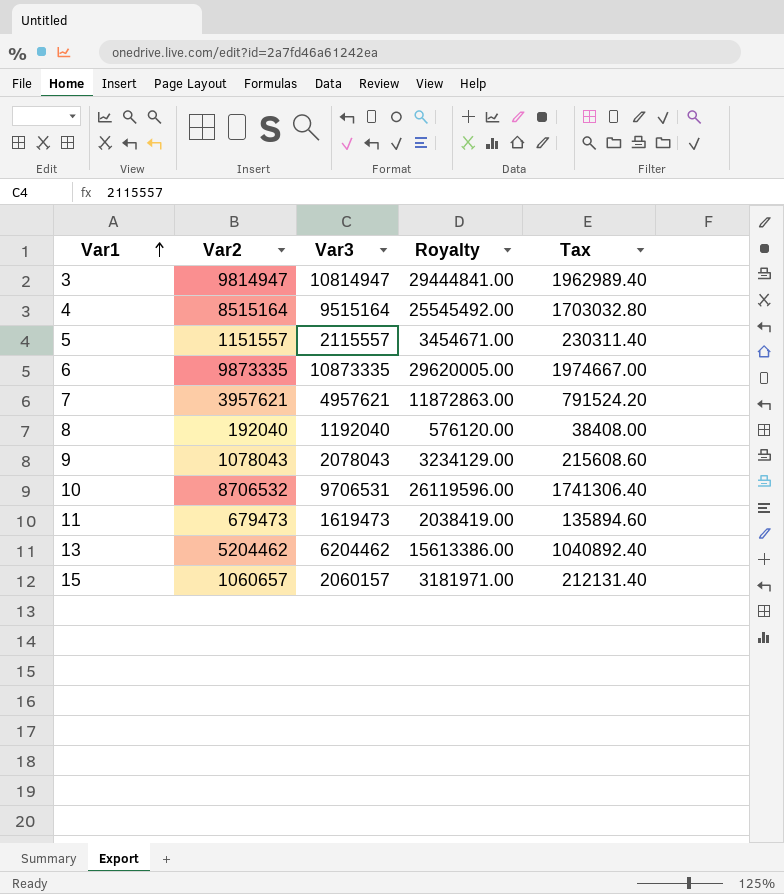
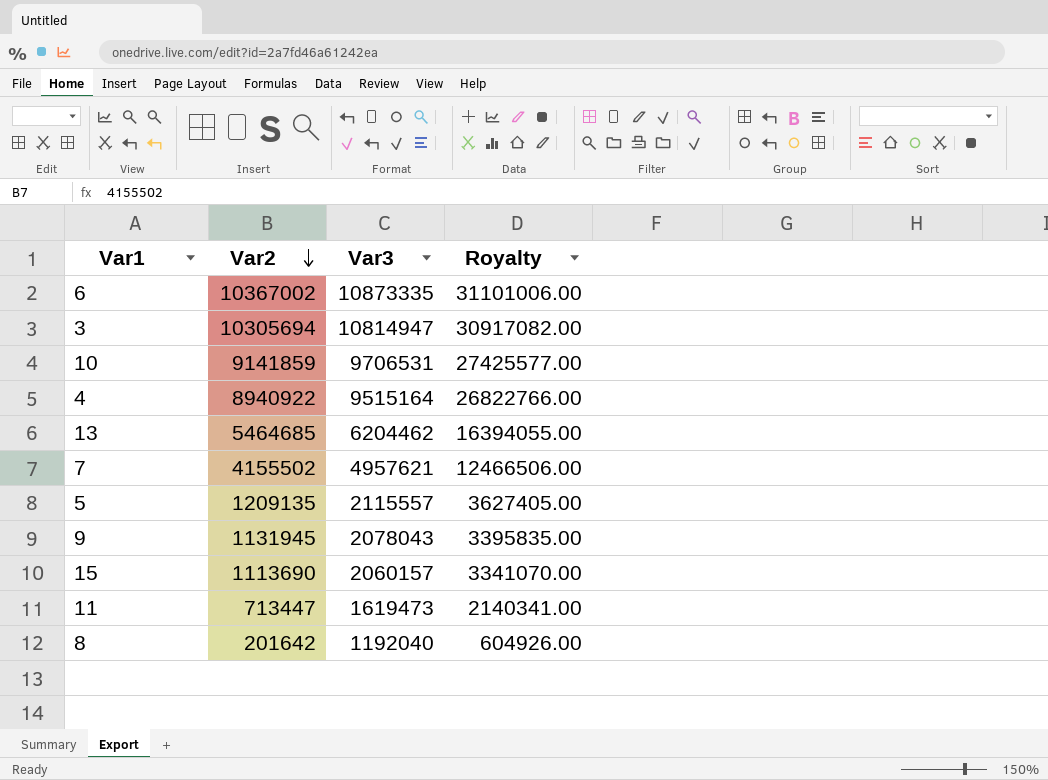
row order: Var1 ascending -> Var2 descending
column Tax | formula: [Var2] * 0.2 -> none
6 | Var2: 9873335 -> 10367002
6 | Royalty: 29620005.00 -> 31101006.00
3 | Var2: 9814947 -> 10305694
3 | Royalty: 29444841.00 -> 30917082.00
10 | Var2: 8706532 -> 9141859
10 | Royalty: 26119596.00 -> 27425577.00
4 | Var2: 8515164 -> 8940922
4 | Royalty: 25545492.00 -> 26822766.00
13 | Var2: 5204462 -> 5464685
13 | Royalty: 15613386.00 -> 16394055.00
7 | Var2: 3957621 -> 4155502
7 | Royalty: 11872863.00 -> 12466506.00
5 | Var2: 1151557 -> 1209135
5 | Royalty: 3454671.00 -> 3627405.00
9 | Var2: 1078043 -> 1131945
9 | Royalty: 3234129.00 -> 3395835.00
15 | Var2: 1060657 -> 1113690
15 | Royalty: 3181971.00 -> 3341070.00
11 | Var2: 679473 -> 713447
11 | Royalty: 2038419.00 -> 2140341.00
8 | Var2: 192040 -> 201642
8 | Royalty: 576120.00 -> 604926.00

